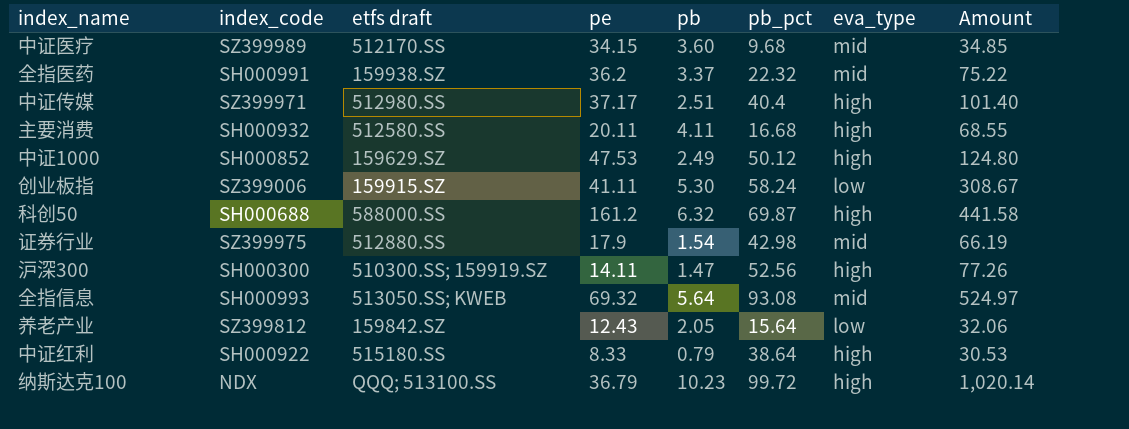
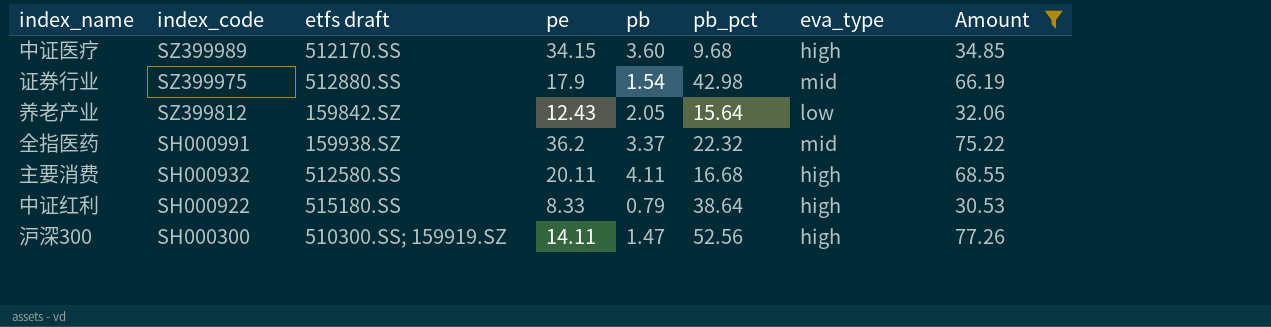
filter: none -> Amount <= 77.26
row order: none -> index_code descending
中证医疗 | eva_type: mid -> high

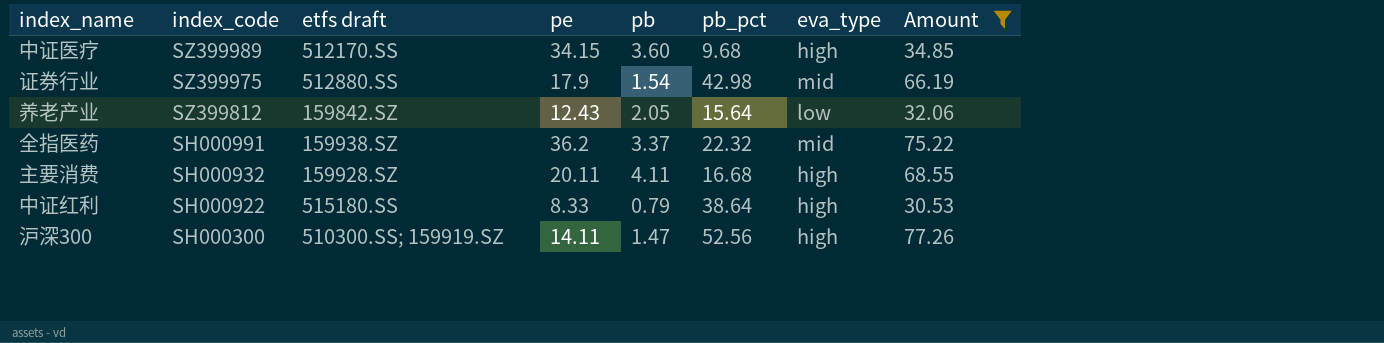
主要消费 | etfs draft: 512580.SS -> 159928.SZ

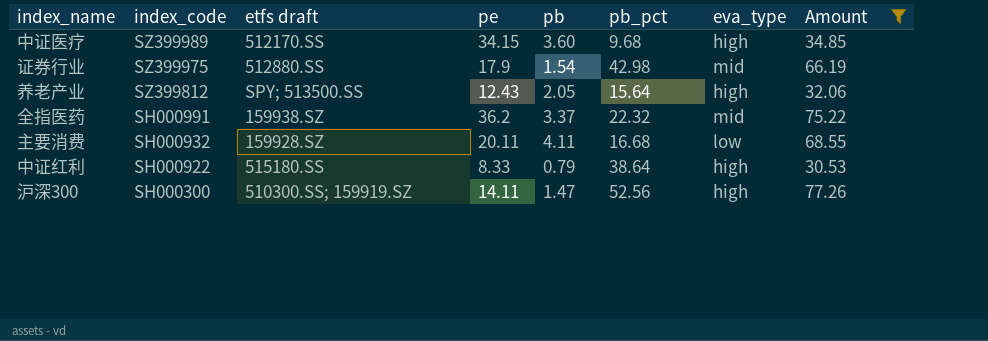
养老产业 | etfs draft: 159842.SZ -> SPY; 513500.SS
养老产业 | eva_type: low -> high
主要消费 | eva_type: high -> low

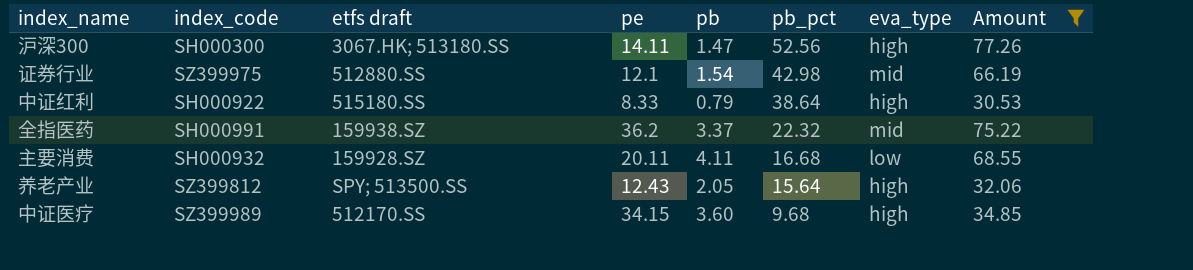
row order: index_code descending -> pb_pct descending
沪深300 | etfs draft: 510300.SS; 159919.SZ -> 3067.HK; 513180.SS
证券行业 | pe: 17.9 -> 12.1

